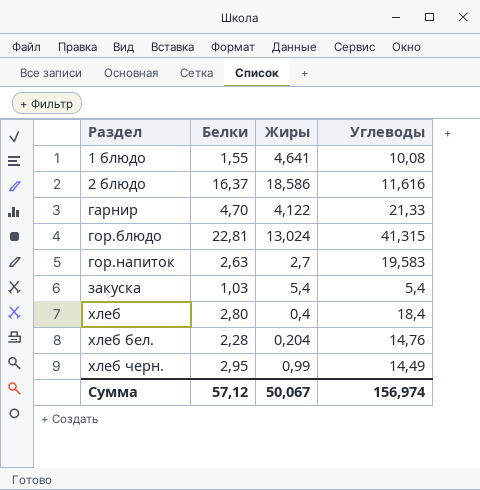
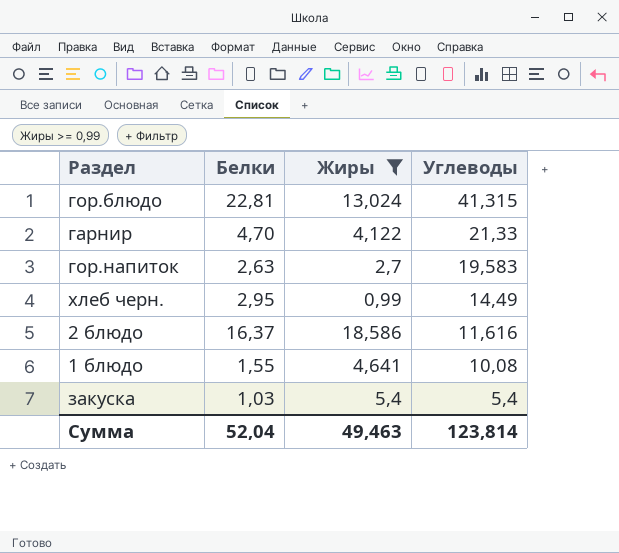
filter: none -> Жиры >= 0,99
row order: Раздел ascending -> Углеводы descending
Сумма | Белки: 57,12 -> 52,04
Сумма | Жиры: 50,067 -> 49,463
Сумма | Углеводы: 156,974 -> 123,814

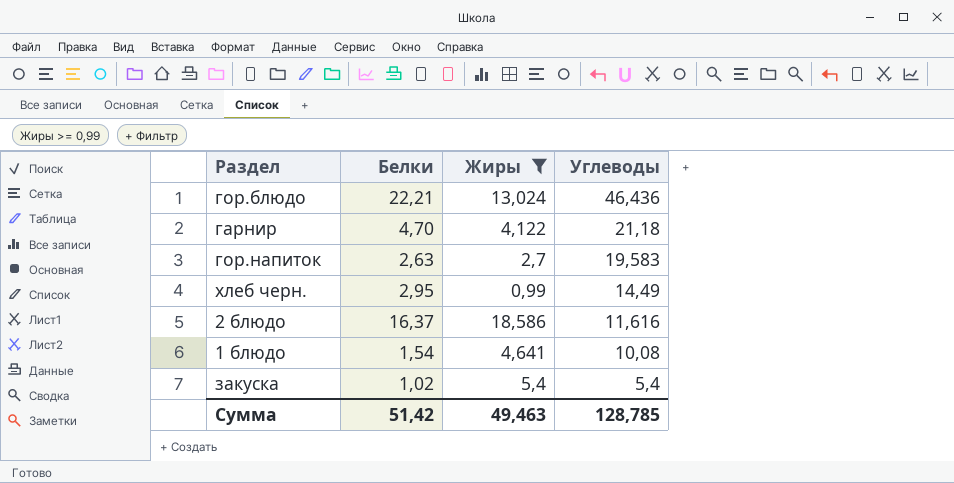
гор.блюдо | Белки: 22,81 -> 22,21
гор.блюдо | Углеводы: 41,315 -> 46,436
гарнир | Углеводы: 21,33 -> 21,18
1 блюдо | Белки: 1,55 -> 1,54
закуска | Белки: 1,03 -> 1,02
Сумма | Белки: 52,04 -> 51,42
Сумма | Углеводы: 123,814 -> 128,785

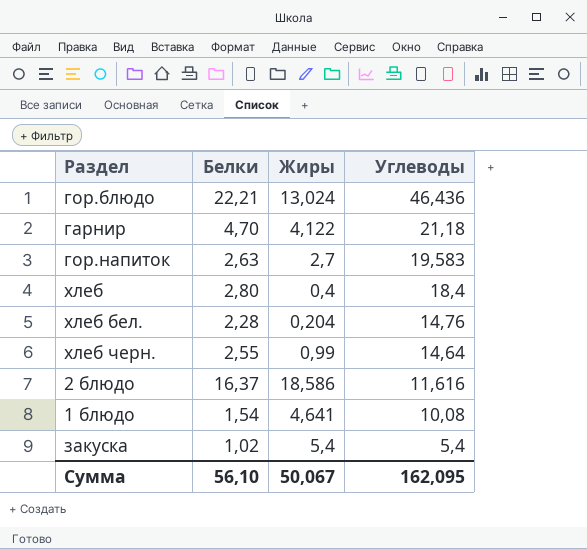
filter: Жиры >= 0,99 -> none
хлеб черн. | Белки: 2,95 -> 2,55
хлеб черн. | Углеводы: 14,49 -> 14,64
Сумма | Белки: 51,42 -> 56,10
Сумма | Жиры: 49,463 -> 50,067
Сумма | Углеводы: 128,785 -> 162,095

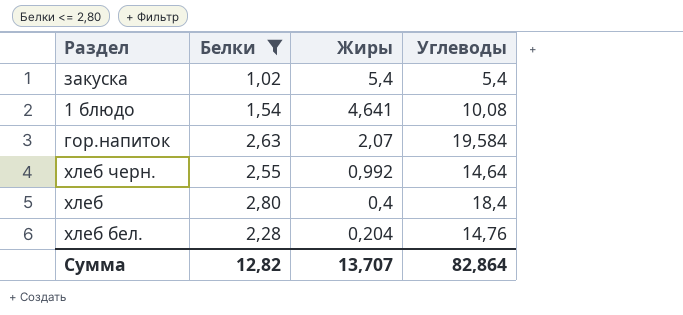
filter: none -> Белки <= 2,80
row order: Углеводы descending -> Жиры descending
гор.напиток | Жиры: 2,7 -> 2,07
гор.напиток | Углеводы: 19,583 -> 19,584
хлеб черн. | Жиры: 0,99 -> 0,992
Сумма | Белки: 56,10 -> 12,82
Сумма | Жиры: 50,067 -> 13,707
Сумма | Углеводы: 162,095 -> 82,864

